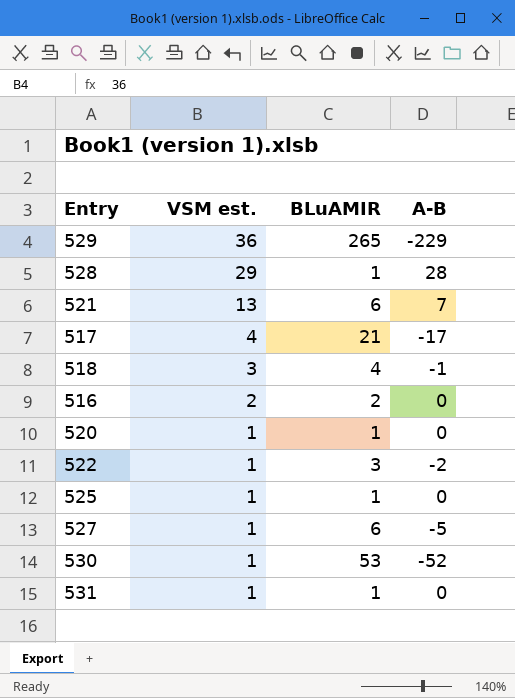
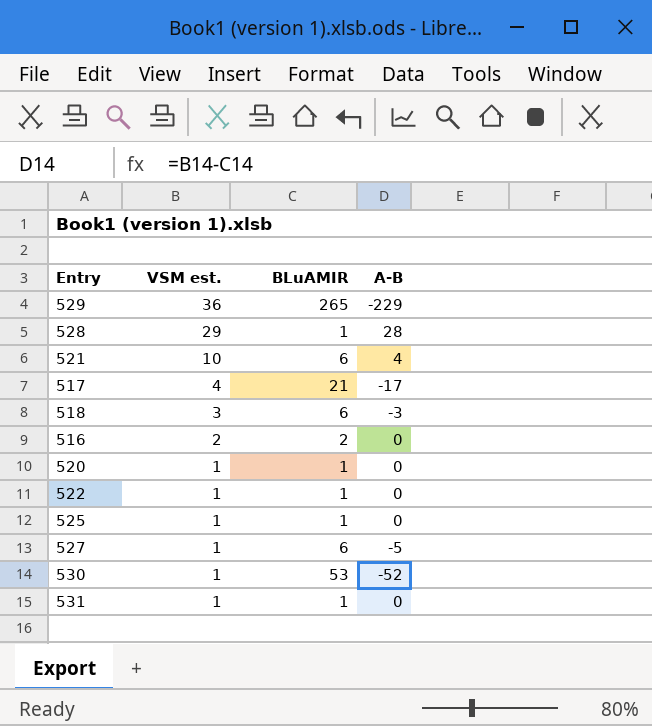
521 | VSM est.: 13 -> 10
521 | A-B: 7 -> 4
518 | BLuAMIR: 4 -> 6
518 | A-B: -1 -> -3
522 | BLuAMIR: 3 -> 1
522 | A-B: -2 -> 0

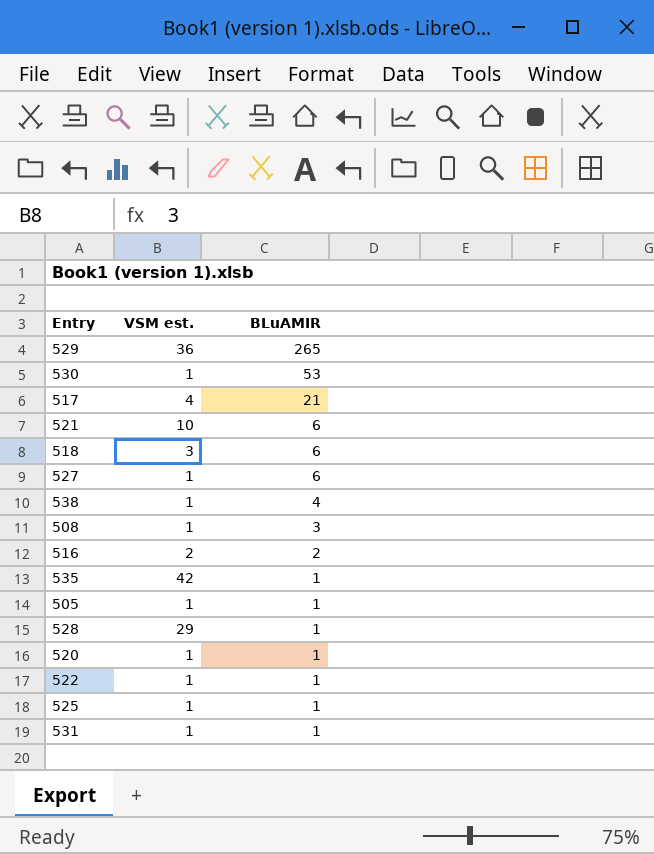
row order: VSM est. descending -> BLuAMIR descending
column A-B | formula: [VSM est.] - [BLuAMIR] -> none
row 538: none -> 1 | 4
row 508: none -> 1 | 3
row 535: none -> 42 | 1
row 505: none -> 1 | 1

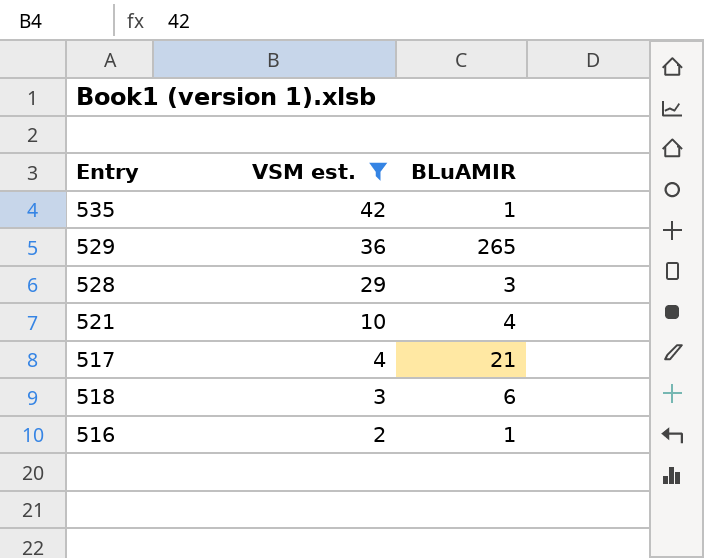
filter: none -> VSM est. != 1
row order: BLuAMIR descending -> VSM est. descending
528 | BLuAMIR: 1 -> 3
521 | BLuAMIR: 6 -> 4
516 | BLuAMIR: 2 -> 1

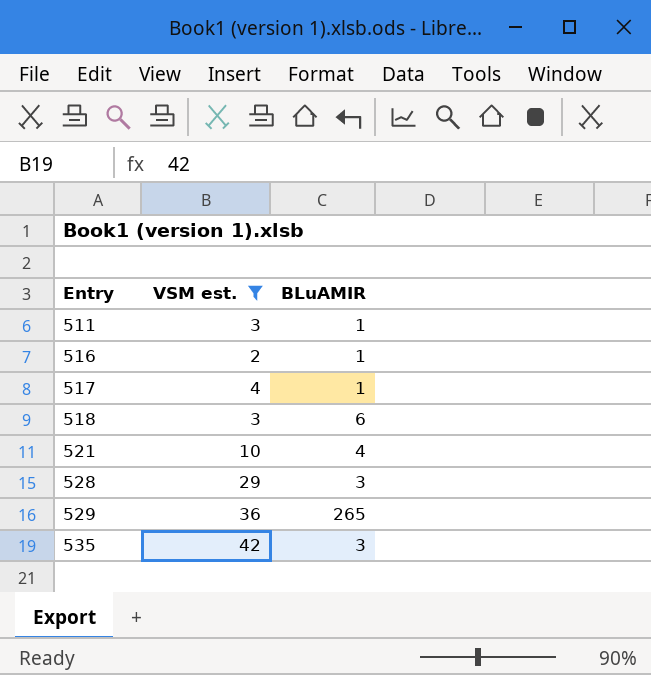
row order: VSM est. descending -> Entry ascending
row 511: none -> 3 | 1
517 | BLuAMIR: 21 -> 1
535 | BLuAMIR: 1 -> 3

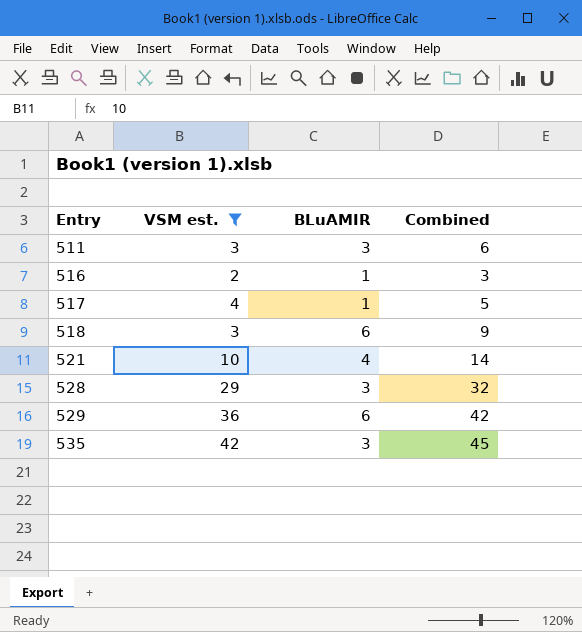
column Combined | formula: none -> [VSM est.] + [BLuAMIR]
511 | BLuAMIR: 1 -> 3
529 | BLuAMIR: 265 -> 6

